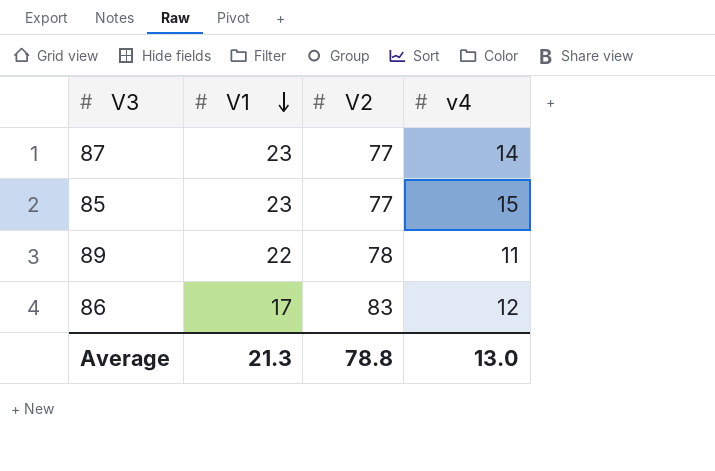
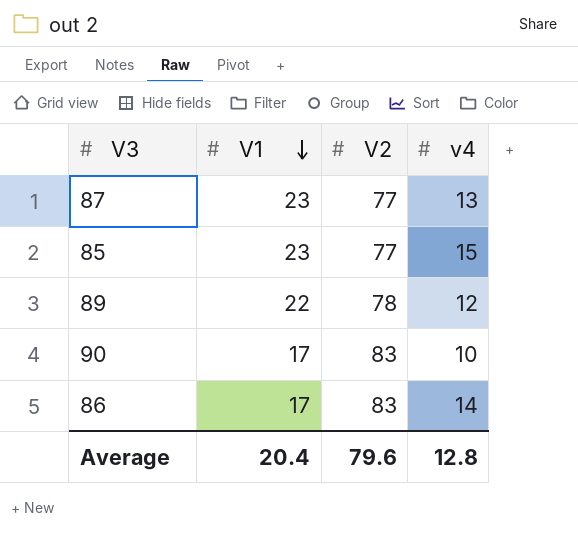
87 | v4: 14 -> 13
89 | v4: 11 -> 12
row 90: none -> 17 | 83 | 10
86 | v4: 12 -> 14
Average | V1: 21.3 -> 20.4
Average | V2: 78.8 -> 79.6
Average | v4: 13.0 -> 12.8

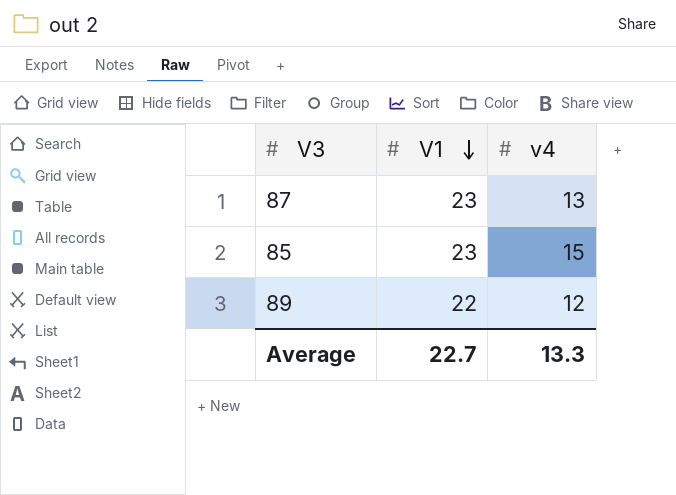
column V2 | position: 3 -> none
row 90: 17 | 83 | 10 -> none
row 86: 17 | 83 | 14 -> none
Average | V1: 20.4 -> 22.7
Average | v4: 12.8 -> 13.3

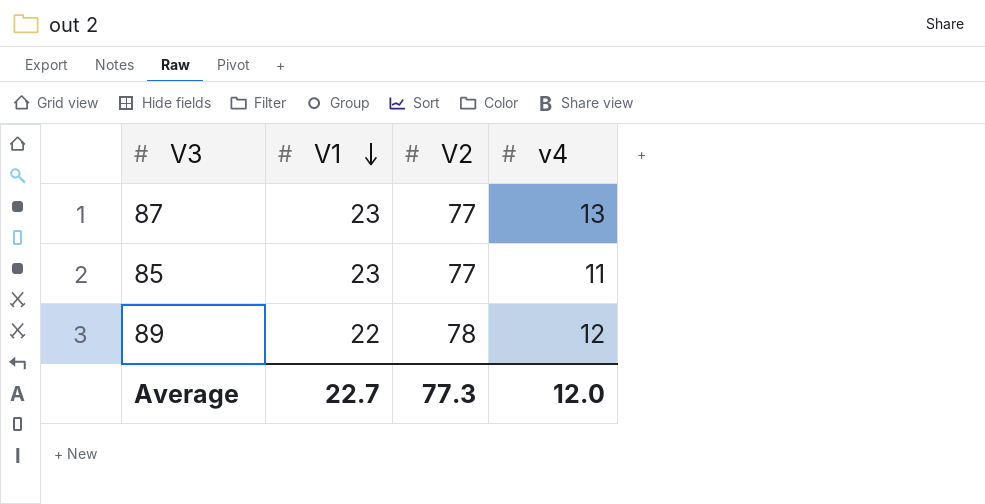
column V2 | position: none -> 3
85 | v4: 15 -> 11
Average | v4: 13.3 -> 12.0

